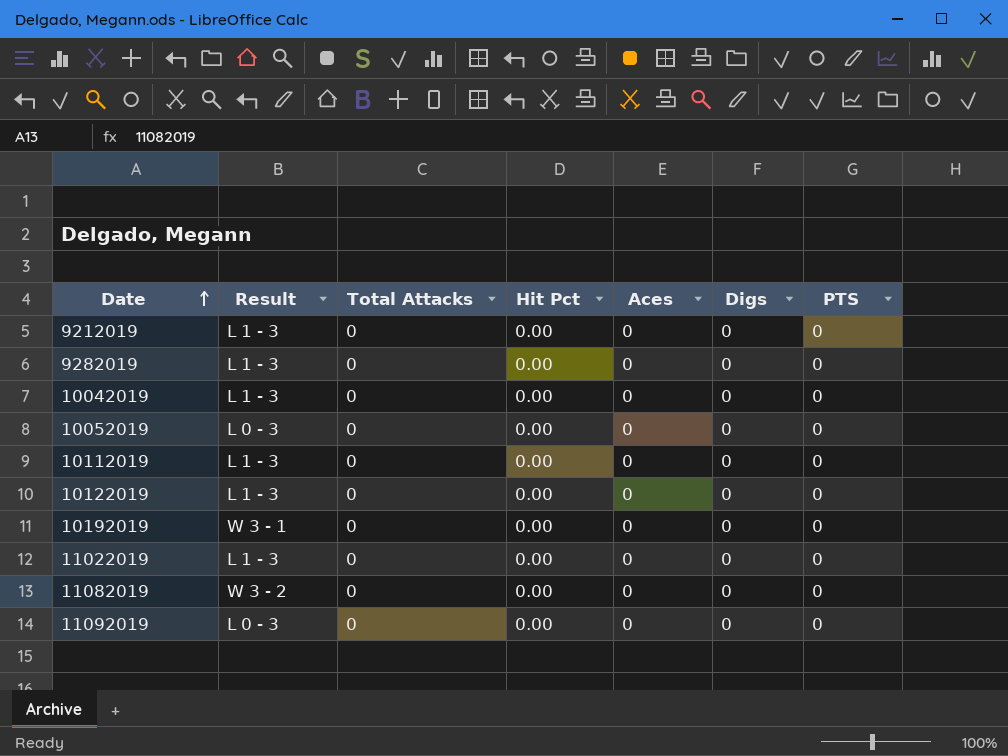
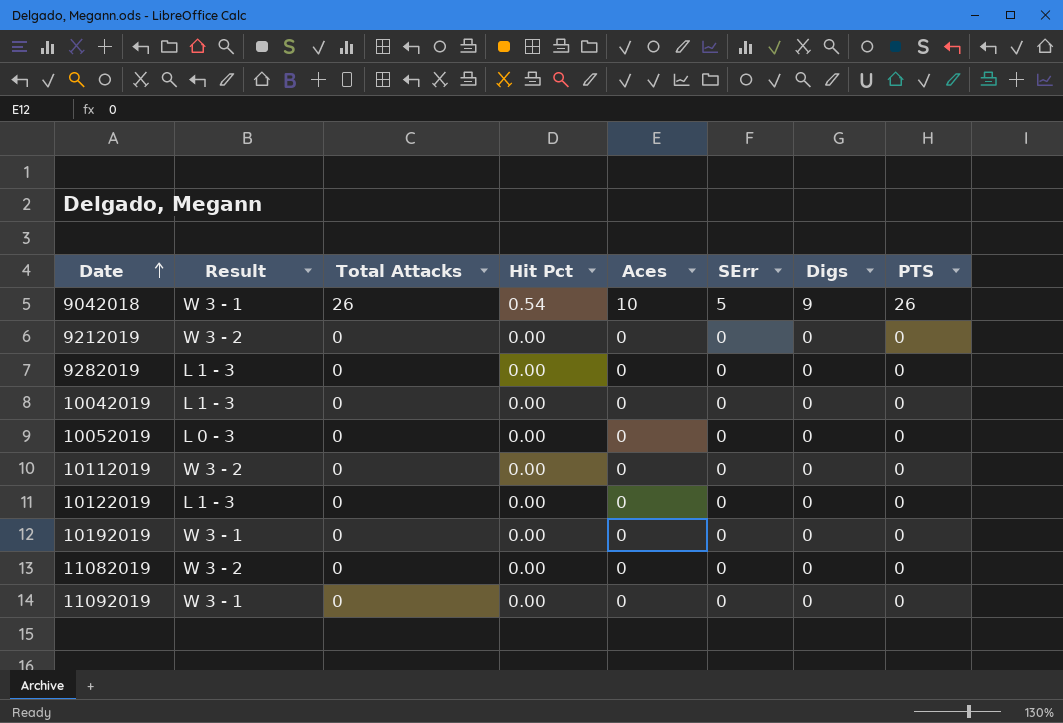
column SErr | position: none -> 6
row 11022019: L 1 - 3 | 0 | 0.00 | 0 | 0 | 0 -> none
row 9042018: none -> W 3 - 1 | 26 | 0.54 | 10 | 5 | 9 | 26
9212019 | Result: L 1 - 3 -> W 3 - 2
10112019 | Result: L 1 - 3 -> W 3 - 2
11092019 | Result: L 0 - 3 -> W 3 - 1

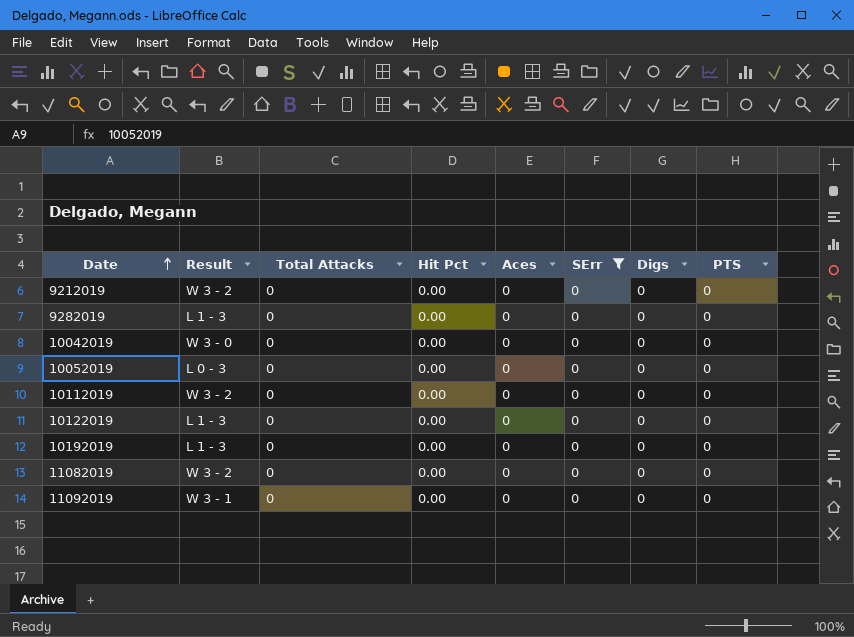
filter: none -> SErr = 0
10042019 | Result: L 1 - 3 -> W 3 - 0
10192019 | Result: W 3 - 1 -> L 1 - 3

